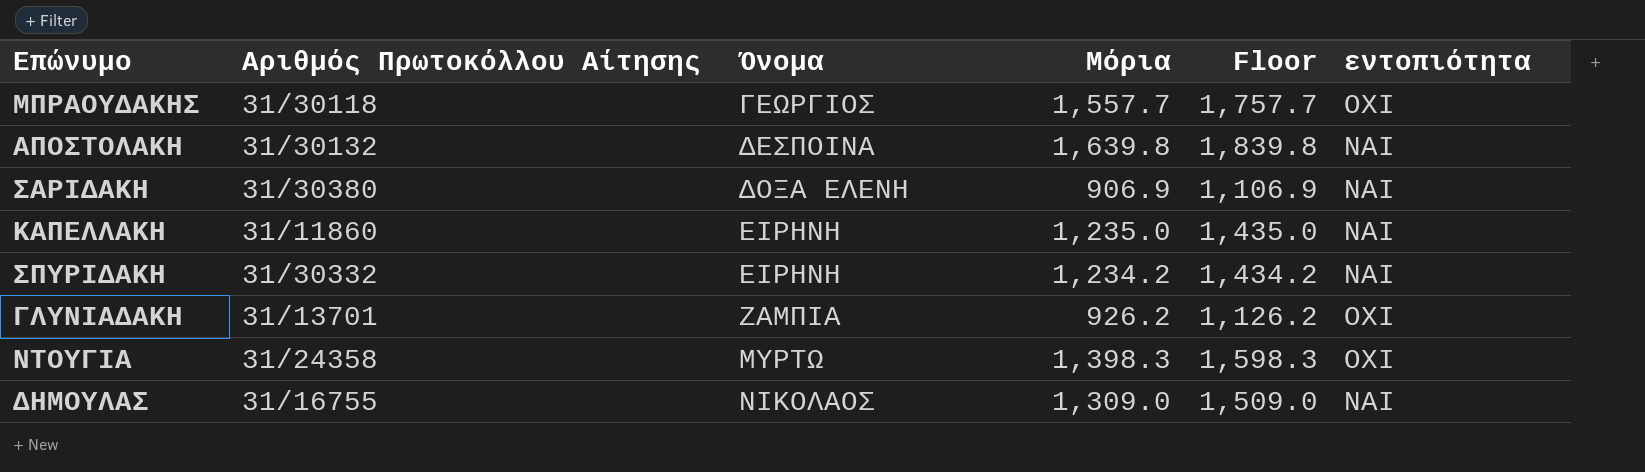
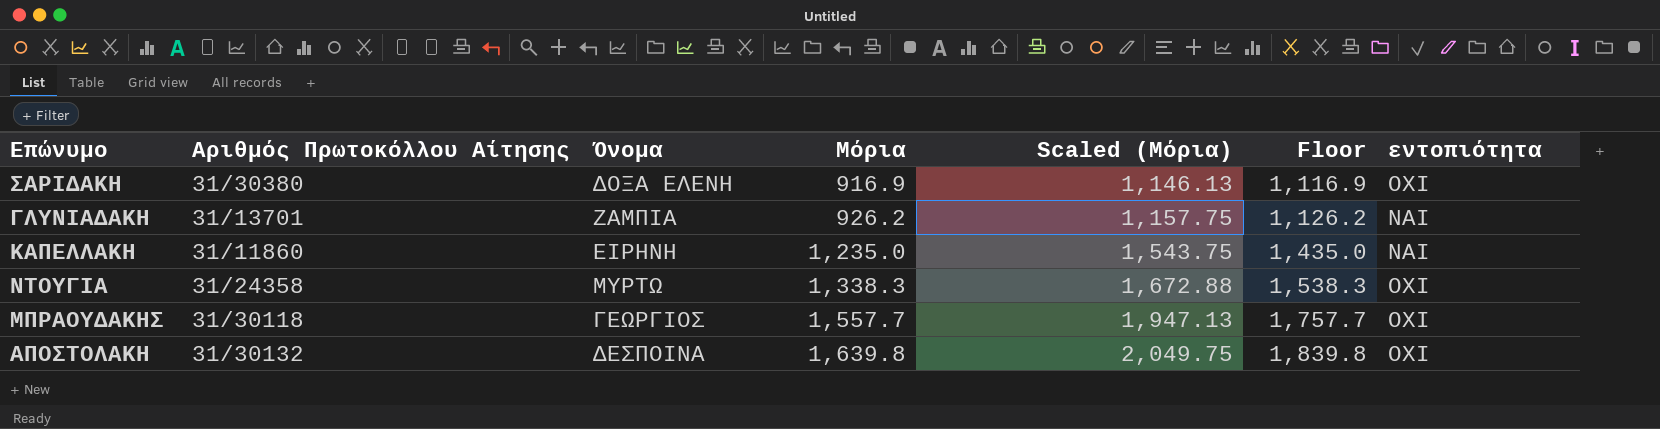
row order: Όνομα ascending -> Μόρια ascending
column Scaled (Μόρια) | formula: none -> [Μόρια] * 1.25
row ΣΠΥΡΙΔΑΚΗ: 31/30332 | ΕΙΡΗΝΗ | 1,234.2 | 1,434.2 | ΝΑΙ -> none
row ΔΗΜΟΥΛΑΣ: 31/16755 | ΝΙΚΟΛΑΟΣ | 1,309.0 | 1,509.0 | ΝΑΙ -> none
ΣΑΡΙΔΑΚΗ | Μόρια: 906.9 -> 916.9
ΣΑΡΙΔΑΚΗ | Floor: 1,106.9 -> 1,116.9
ΣΑΡΙΔΑΚΗ | εντοπιότητα: ΝΑΙ -> ΟΧΙ
ΓΛΥΝΙΑΔΑΚΗ | εντοπιότητα: ΟΧΙ -> ΝΑΙ
ΝΤΟΥΓΙΑ | Μόρια: 1,398.3 -> 1,338.3
ΝΤΟΥΓΙΑ | Floor: 1,598.3 -> 1,538.3
ΑΠΟΣΤΟΛΑΚΗ | εντοπιότητα: ΝΑΙ -> ΟΧΙ

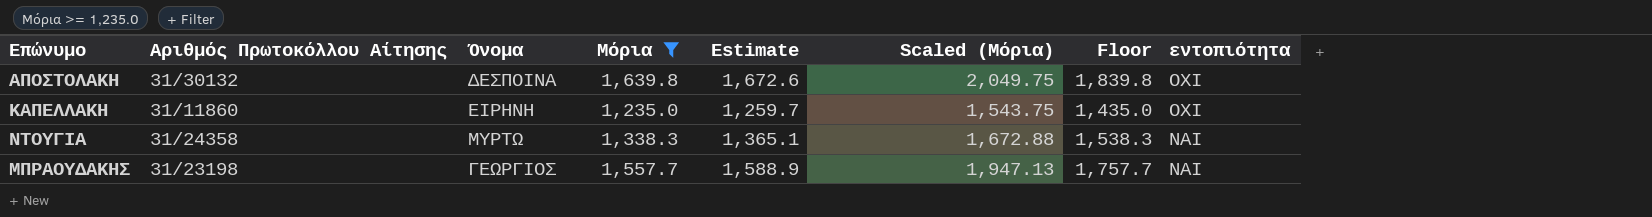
filter: none -> Μόρια >= 1,235.0
row order: Μόρια ascending -> εντοπιότητα descending
column Estimate | formula: none -> [Μόρια] * 1.02
ΚΑΠΕΛΛΑΚΗ | εντοπιότητα: ΝΑΙ -> ΟΧΙ
ΝΤΟΥΓΙΑ | εντοπιότητα: ΟΧΙ -> ΝΑΙ
ΜΠΡΑΟΥΔΑΚΗΣ | Αριθμός Πρωτοκόλλου Αίτησης: 31/30118 -> 31/23198
ΜΠΡΑΟΥΔΑΚΗΣ | εντοπιότητα: ΟΧΙ -> ΝΑΙ

